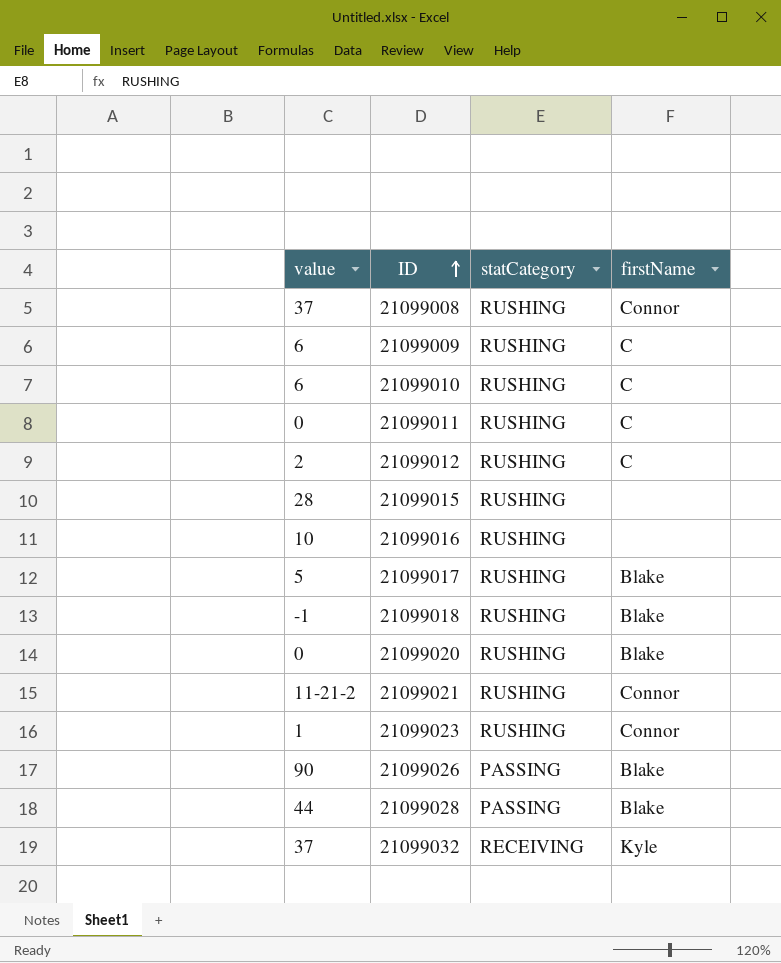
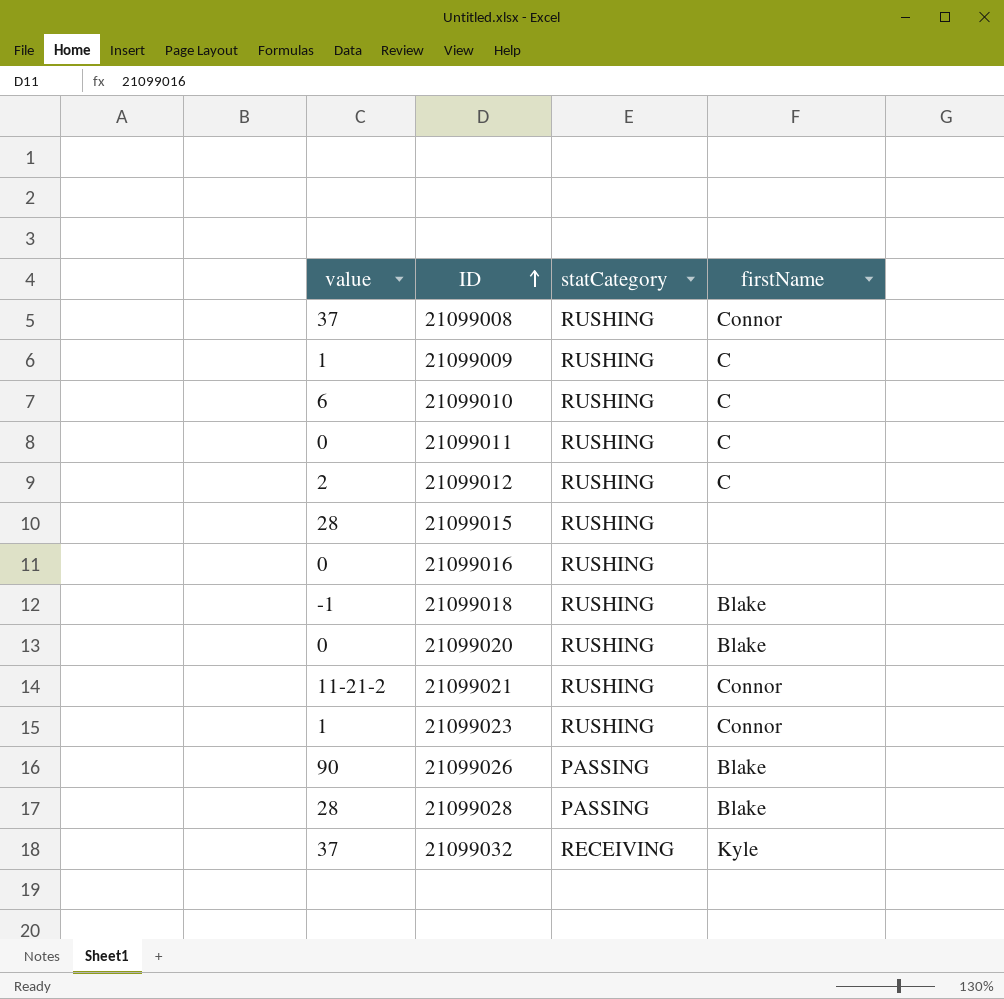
row 21099017: 5 | RUSHING | Blake -> none
21099009 | value: 6 -> 1
21099016 | value: 10 -> 0
21099028 | value: 44 -> 28

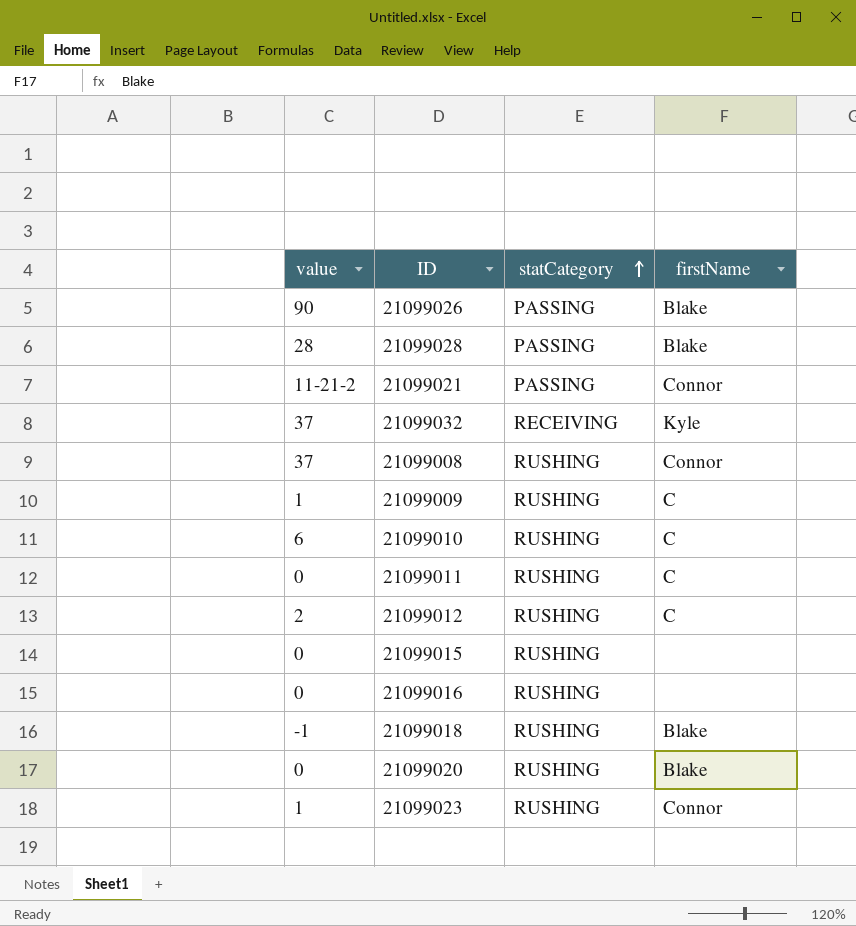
row order: ID ascending -> statCategory ascending
21099021 | statCategory: RUSHING -> PASSING
21099015 | value: 28 -> 0

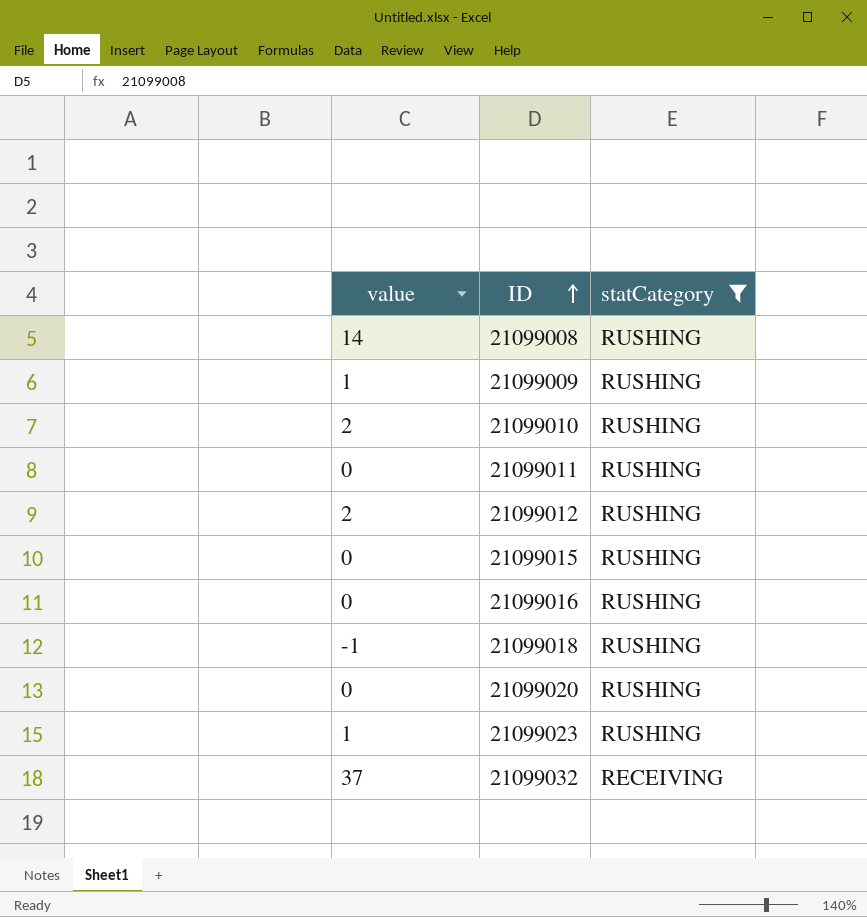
filter: none -> statCategory != PASSING
row order: statCategory ascending -> ID ascending
column firstName | position: 4 -> none
21099008 | value: 37 -> 14
21099010 | value: 6 -> 2

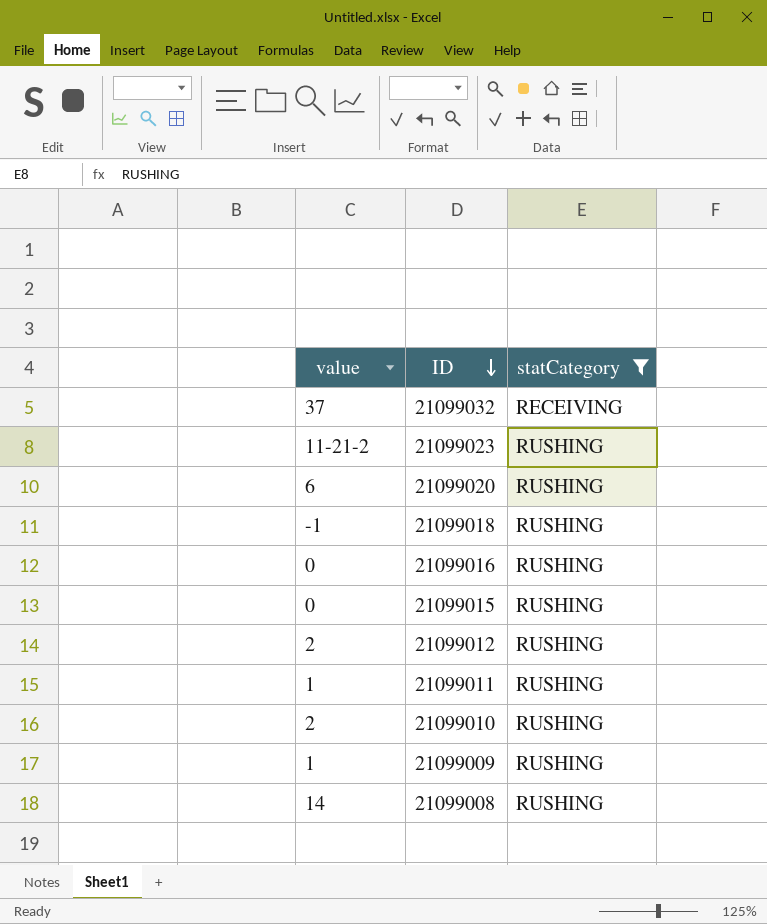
row order: ID ascending -> ID descending
21099023 | value: 1 -> 11-21-2
21099020 | value: 0 -> 6
21099011 | value: 0 -> 1

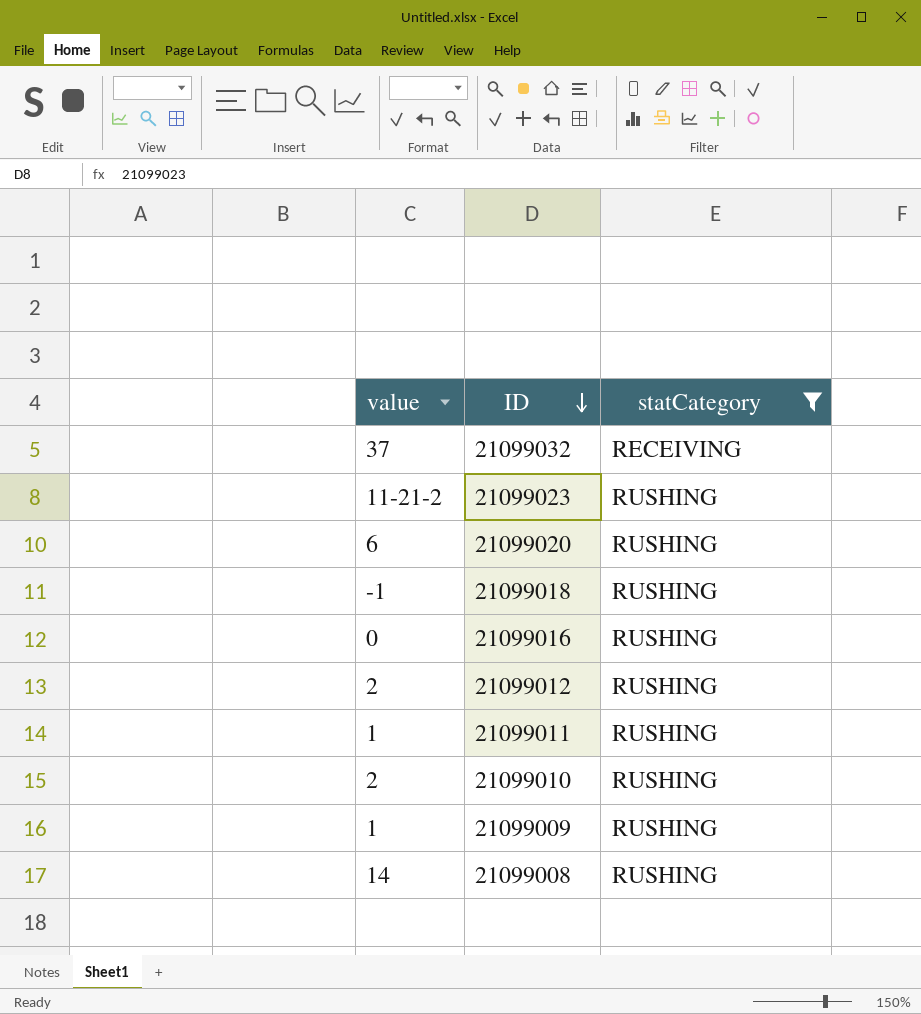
row 21099015: 0 | RUSHING -> none

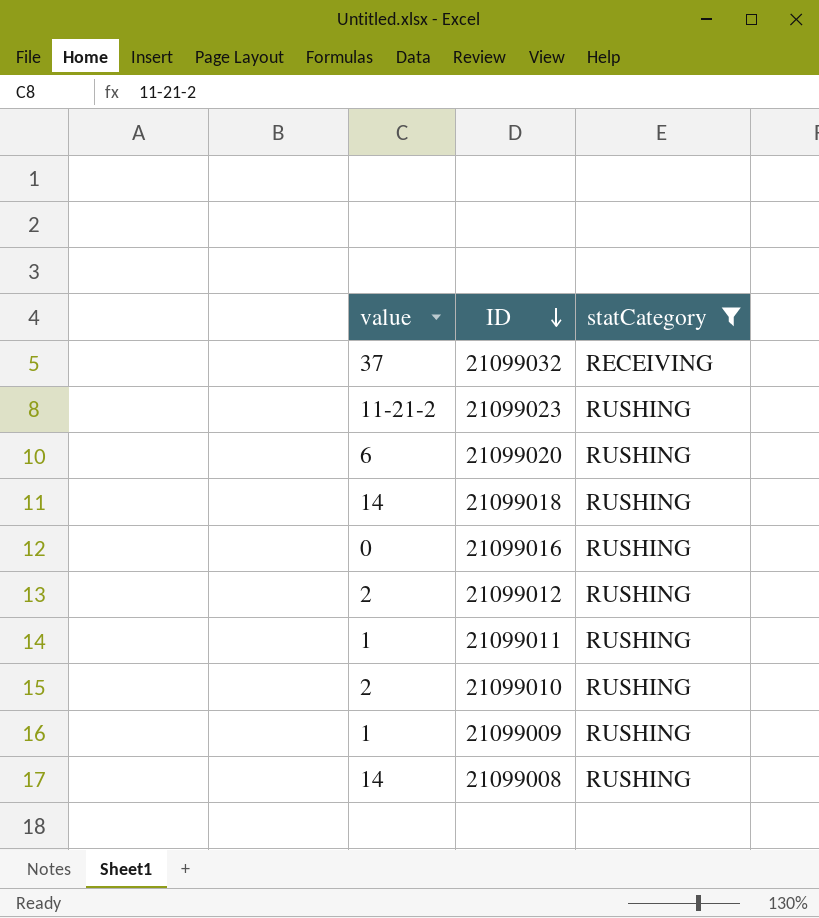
21099018 | value: -1 -> 14

